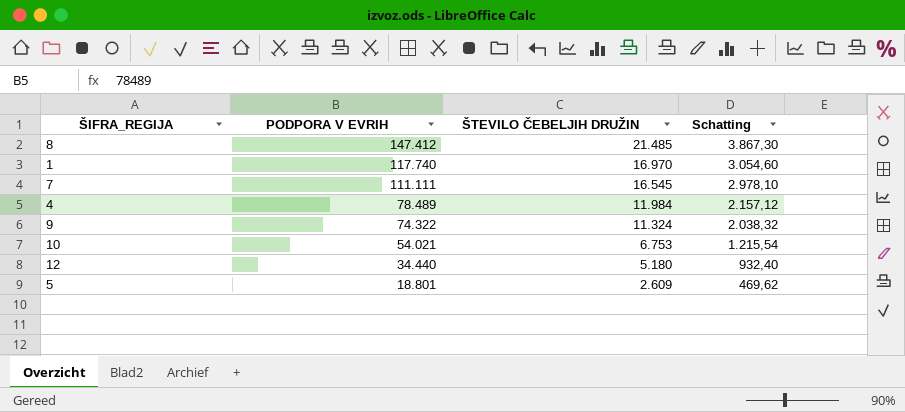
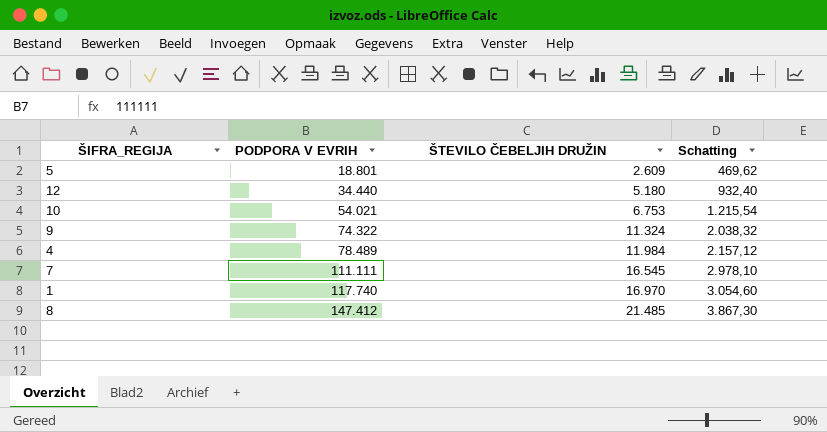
row order: PODPORA V EVRIH descending -> PODPORA V EVRIH ascending

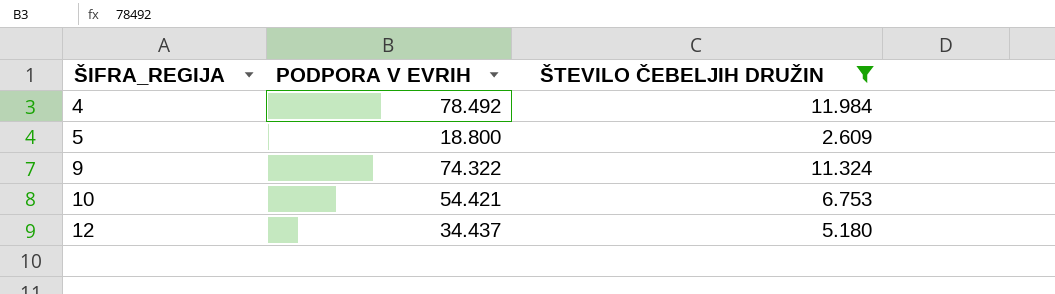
filter: none -> ŠTEVILO ČEBELJIH DRUŽIN <= 11.984
row order: PODPORA V EVRIH ascending -> ŠIFRA_REGIJA ascending
column Schatting | formula: [ŠTEVILO ČEBELJIH DRUŽIN] * 0,18 -> none
4 | PODPORA V EVRIH: 78.489 -> 78.492
5 | PODPORA V EVRIH: 18.801 -> 18.800
10 | PODPORA V EVRIH: 54.021 -> 54.421
12 | PODPORA V EVRIH: 34.440 -> 34.437

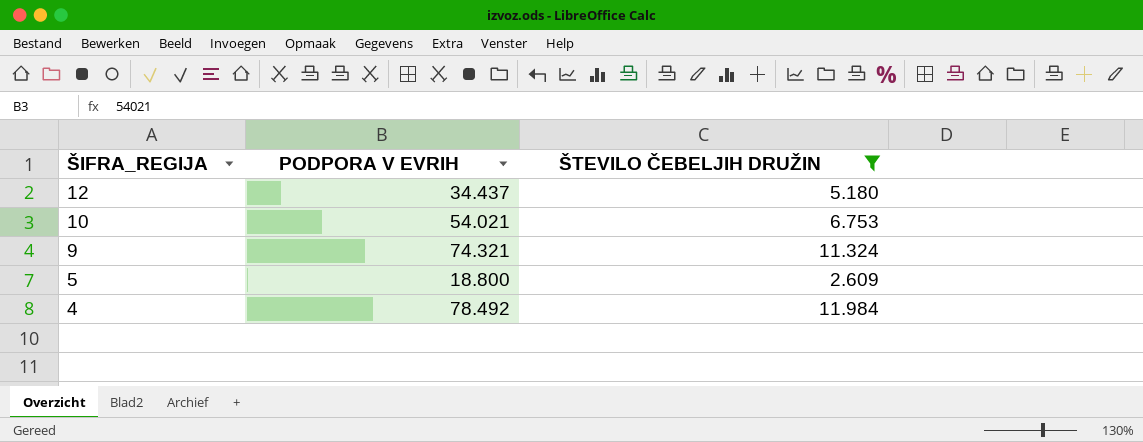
row order: ŠIFRA_REGIJA ascending -> ŠIFRA_REGIJA descending
10 | PODPORA V EVRIH: 54.421 -> 54.021
9 | PODPORA V EVRIH: 74.322 -> 74.321

